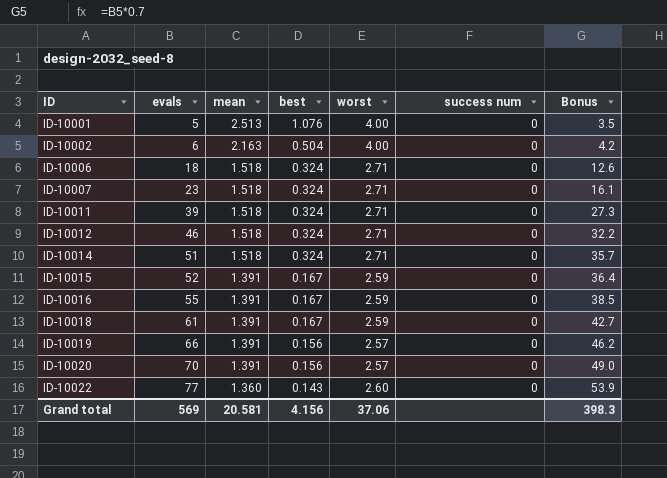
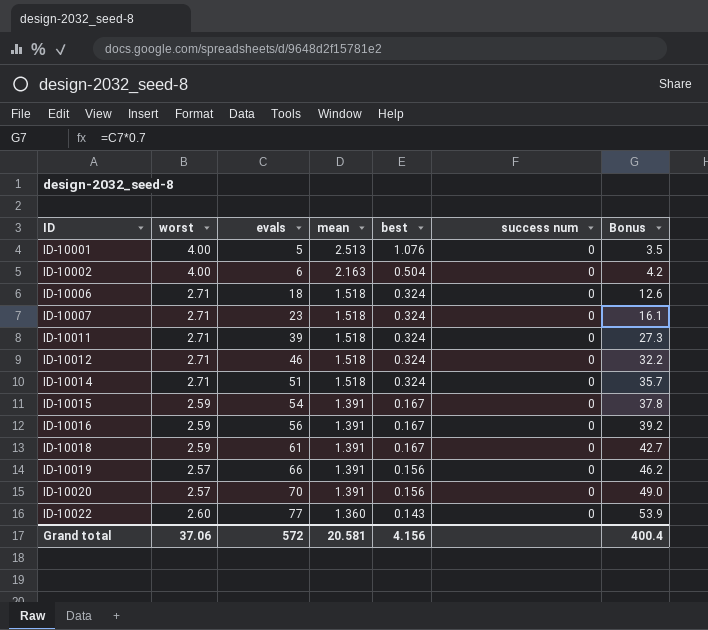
column worst | position: 5 -> 2
ID-10015 | evals: 52 -> 54
ID-10015 | Bonus: 36.4 -> 37.8
ID-10016 | evals: 55 -> 56
ID-10016 | Bonus: 38.5 -> 39.2
Grand total | evals: 569 -> 572
Grand total | Bonus: 398.3 -> 400.4

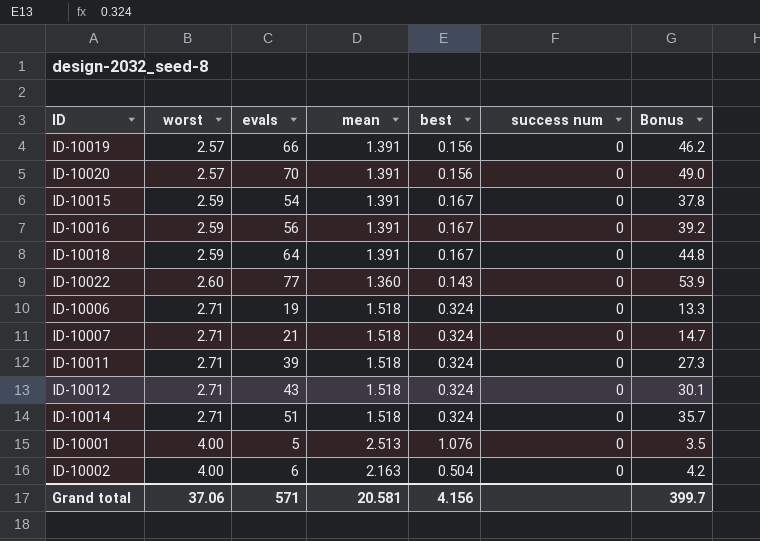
row order: ID ascending -> worst ascending
ID-10018 | evals: 61 -> 64
ID-10018 | Bonus: 42.7 -> 44.8
ID-10006 | evals: 18 -> 19
ID-10006 | Bonus: 12.6 -> 13.3
ID-10007 | evals: 23 -> 21
ID-10007 | Bonus: 16.1 -> 14.7
ID-10012 | evals: 46 -> 43
ID-10012 | Bonus: 32.2 -> 30.1
Grand total | evals: 572 -> 571
Grand total | Bonus: 400.4 -> 399.7

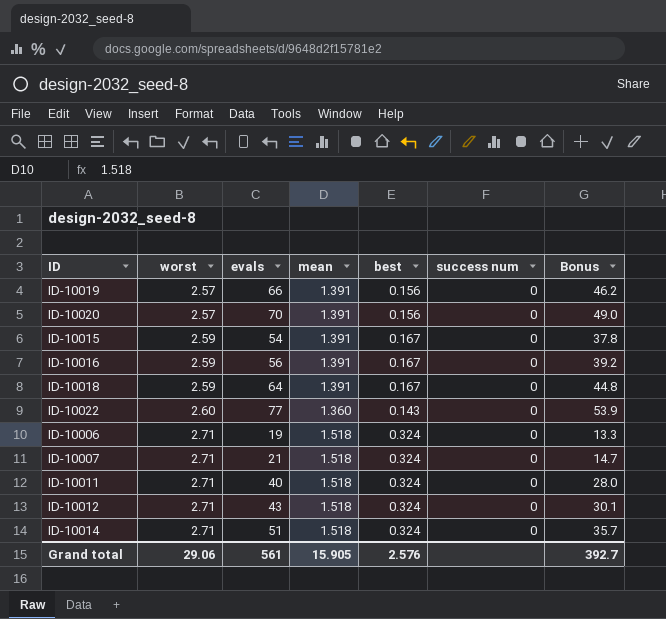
row ID-10001: 4.00 | 5 | 2.513 | 1.076 | 0 | 3.5 -> none
row ID-10002: 4.00 | 6 | 2.163 | 0.504 | 0 | 4.2 -> none
ID-10011 | evals: 39 -> 40
ID-10011 | Bonus: 27.3 -> 28.0
Grand total | worst: 37.06 -> 29.06
Grand total | evals: 571 -> 561
Grand total | mean: 20.581 -> 15.905
Grand total | best: 4.156 -> 2.576
Grand total | Bonus: 399.7 -> 392.7

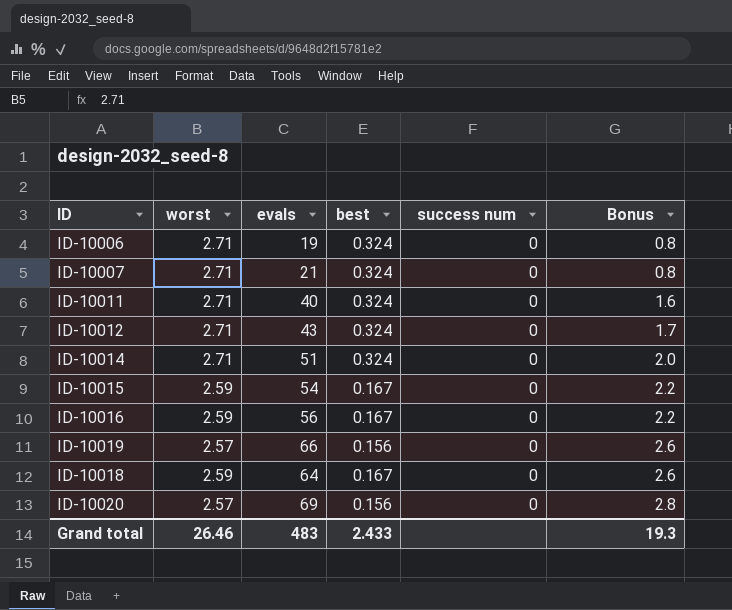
row order: worst ascending -> Bonus ascending
column mean | position: 4 -> none
column Bonus | formula: [evals] * 0.7 -> [evals] * 0.04
row ID-10022: 2.60 | 77 | 1.360 | 0.143 | 0 | 53.9 -> none
ID-10020 | evals: 70 -> 69
Grand total | worst: 29.06 -> 26.46
Grand total | evals: 561 -> 483
Grand total | best: 2.576 -> 2.433
Grand total | Bonus: 392.7 -> 19.3

